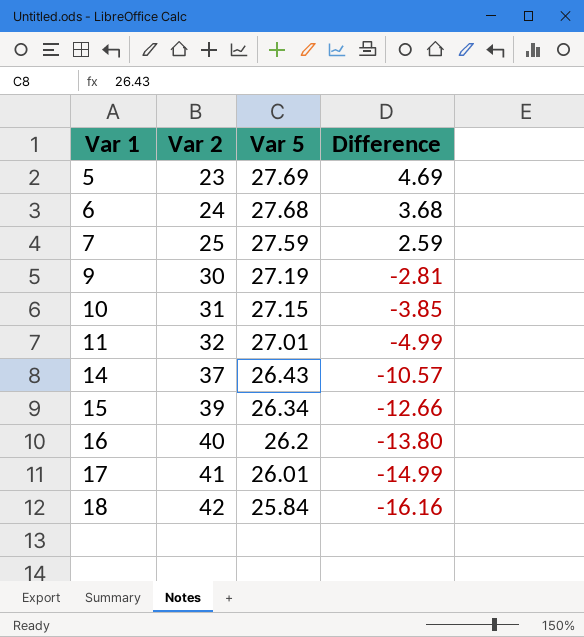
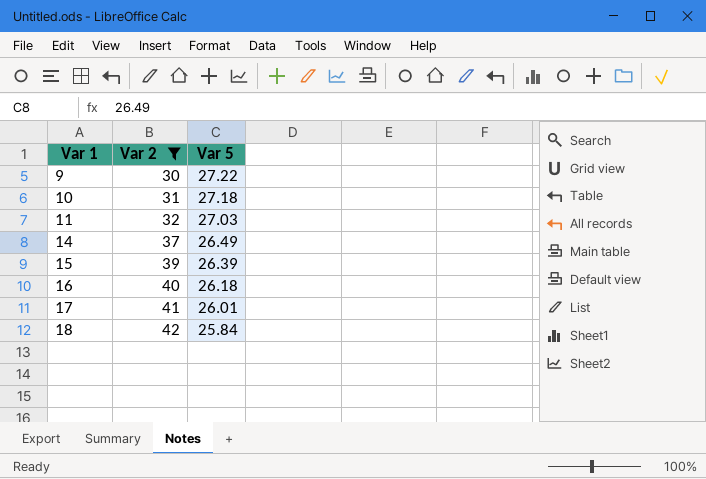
filter: none -> Var 2 >= 30
column Difference | formula: [Var 5] - [Var 2] -> none
9 | Var 5: 27.19 -> 27.22
10 | Var 5: 27.15 -> 27.18
11 | Var 5: 27.01 -> 27.03
14 | Var 5: 26.43 -> 26.49
15 | Var 5: 26.34 -> 26.39
16 | Var 5: 26.2 -> 26.18

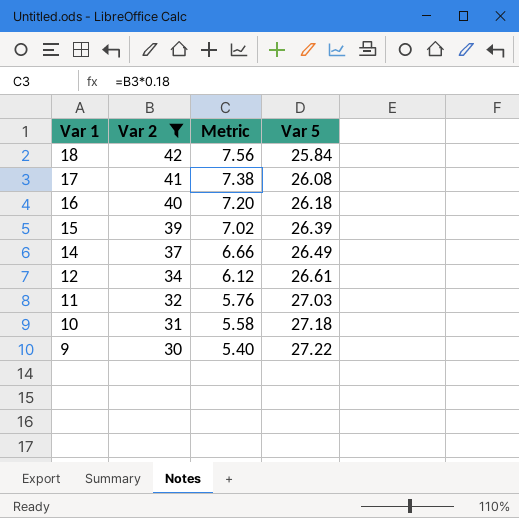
row order: Var 1 ascending -> Var 1 descending
column Metric | formula: none -> [Var 2] * 0.18
17 | Var 5: 26.01 -> 26.08
row 12: none -> 34 | 6.12 | 26.61

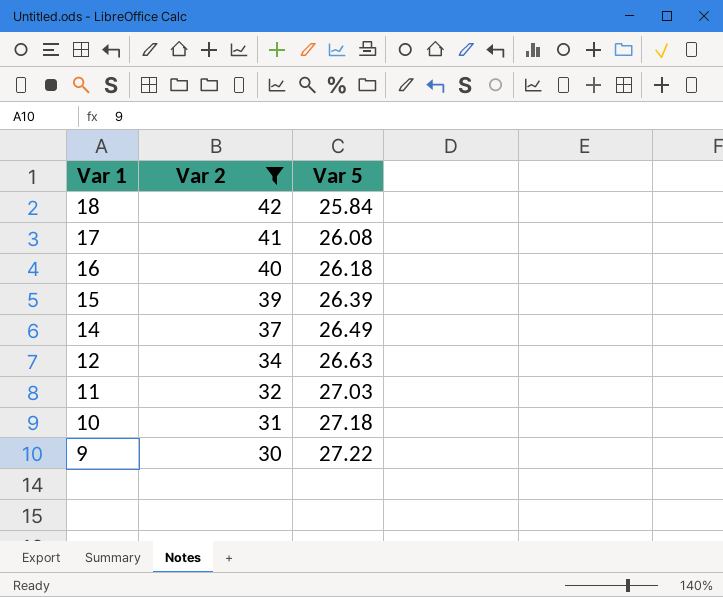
column Metric | formula: [Var 2] * 0.18 -> none
12 | Var 5: 26.61 -> 26.63

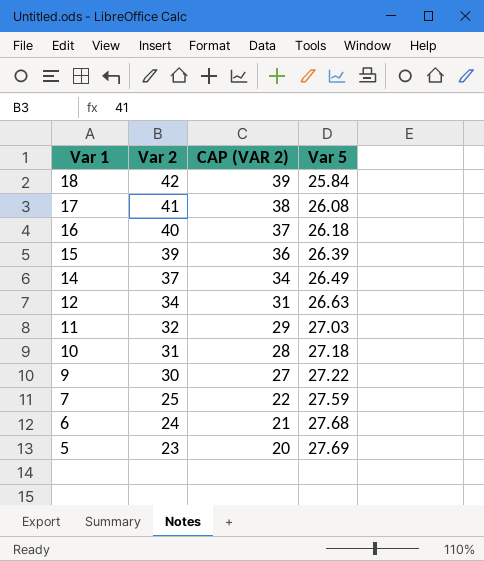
filter: Var 2 >= 30 -> none
column CAP (VAR 2) | formula: none -> [Var 2] - 3

